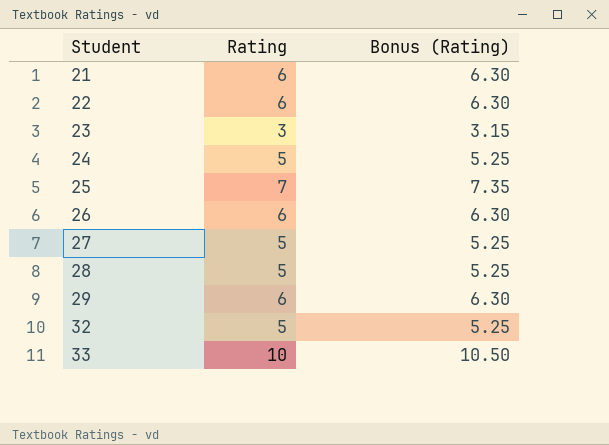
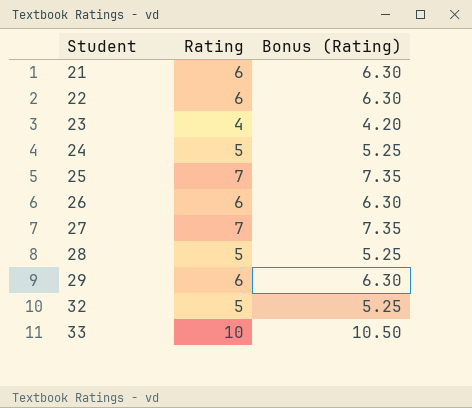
23 | Rating: 3 -> 4
23 | Bonus (Rating): 3.15 -> 4.20
27 | Rating: 5 -> 7
27 | Bonus (Rating): 5.25 -> 7.35

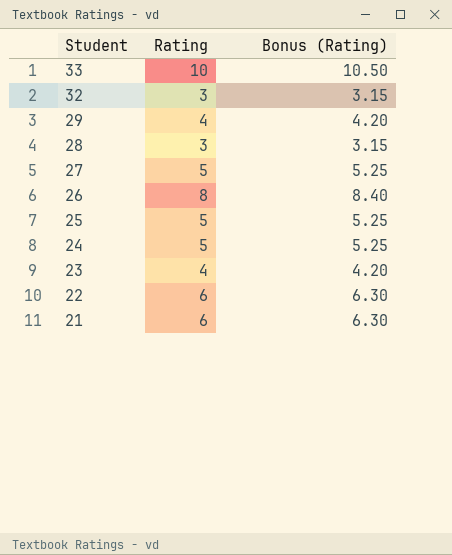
row order: Student ascending -> Student descending
32 | Rating: 5 -> 3
32 | Bonus (Rating): 5.25 -> 3.15
29 | Rating: 6 -> 4
29 | Bonus (Rating): 6.30 -> 4.20
28 | Rating: 5 -> 3
28 | Bonus (Rating): 5.25 -> 3.15
27 | Rating: 7 -> 5
27 | Bonus (Rating): 7.35 -> 5.25
26 | Rating: 6 -> 8
26 | Bonus (Rating): 6.30 -> 8.40
25 | Rating: 7 -> 5
25 | Bonus (Rating): 7.35 -> 5.25

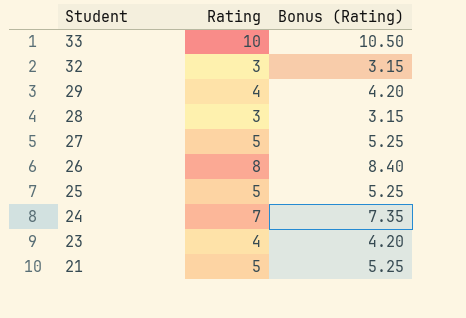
row 22: 6 | 6.30 -> none
24 | Rating: 5 -> 7
24 | Bonus (Rating): 5.25 -> 7.35
21 | Rating: 6 -> 5
21 | Bonus (Rating): 6.30 -> 5.25

